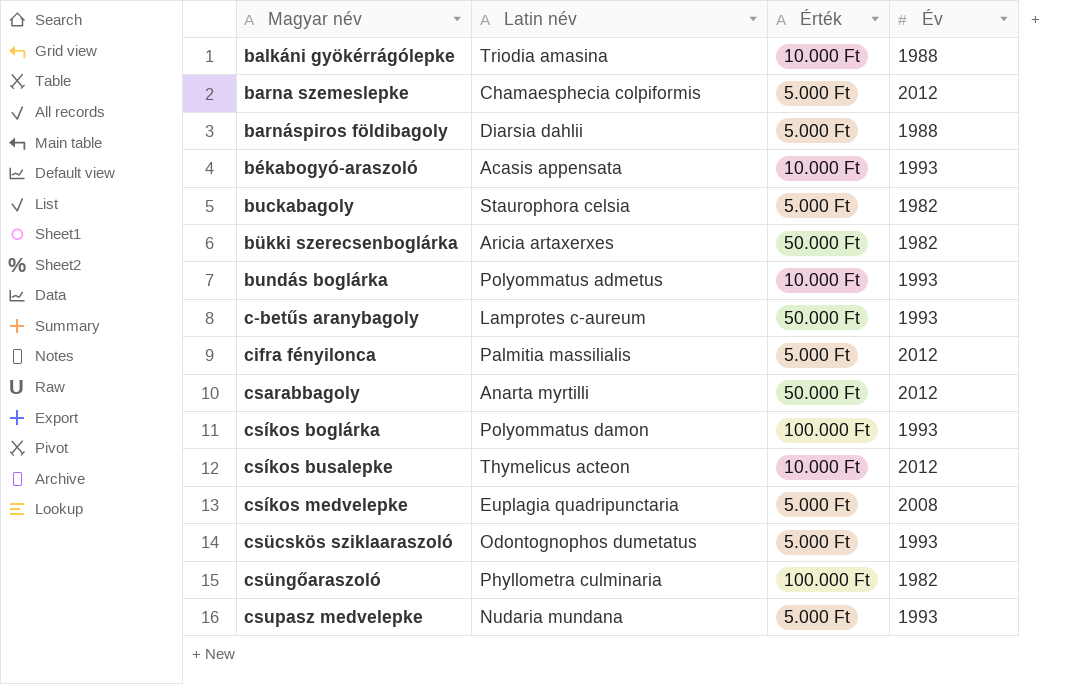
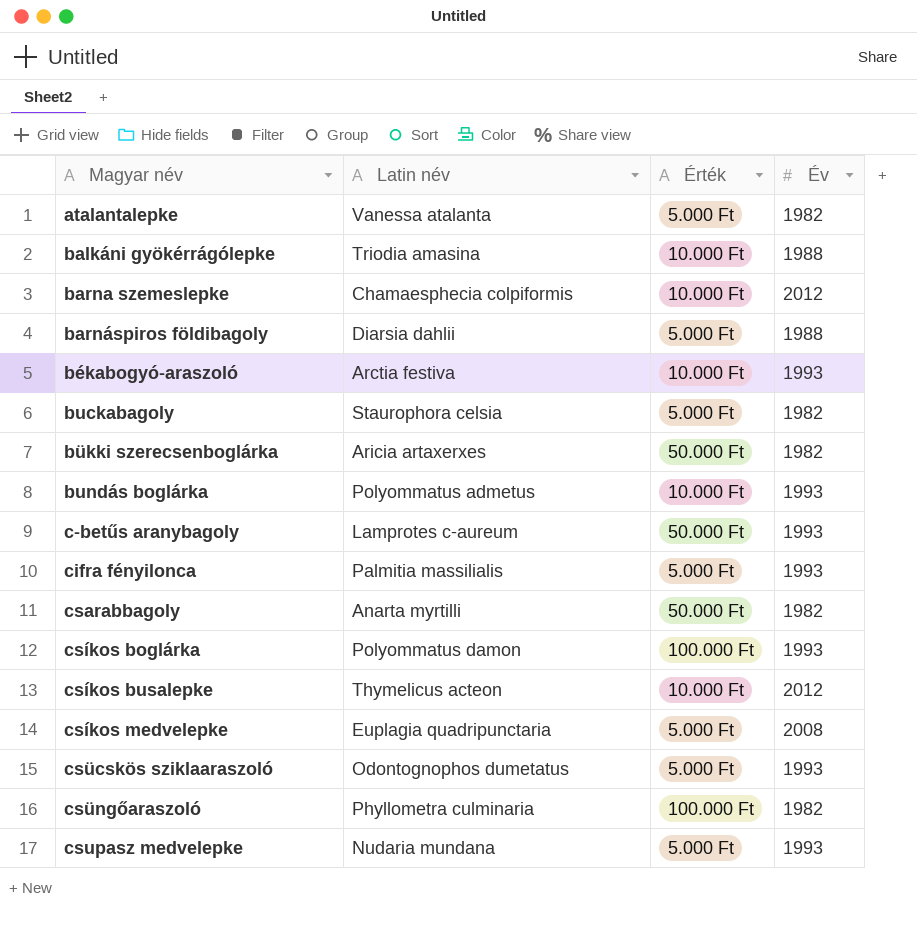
row atalantalepke: none -> Vanessa atalanta | 5.000 Ft | 1982
barna szemeslepke | Érték: 5.000 Ft -> 10.000 Ft
békabogyó-araszoló | Latin név: Acasis appensata -> Arctia festiva
cifra fényilonca | Év: 2012 -> 1993
csarabbagoly | Év: 2012 -> 1982

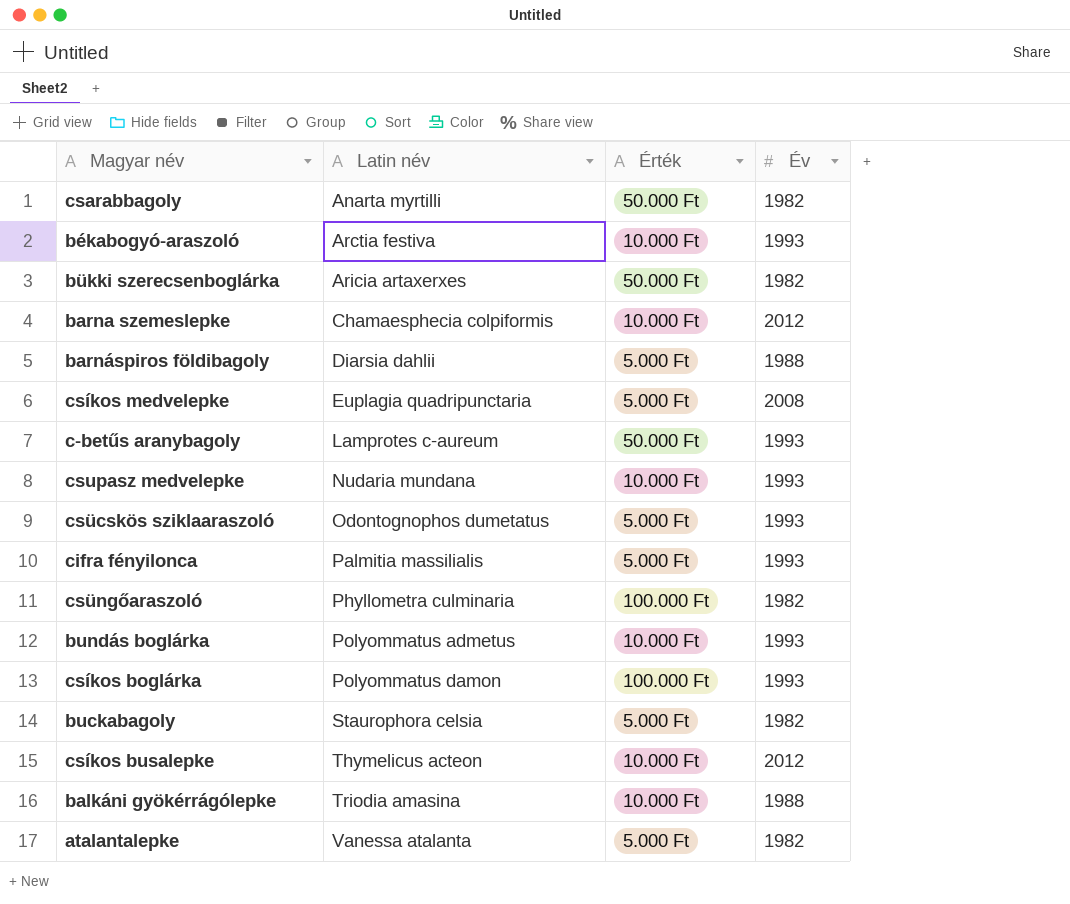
row order: Magyar név ascending -> Latin név ascending
csupasz medvelepke | Érték: 5.000 Ft -> 10.000 Ft

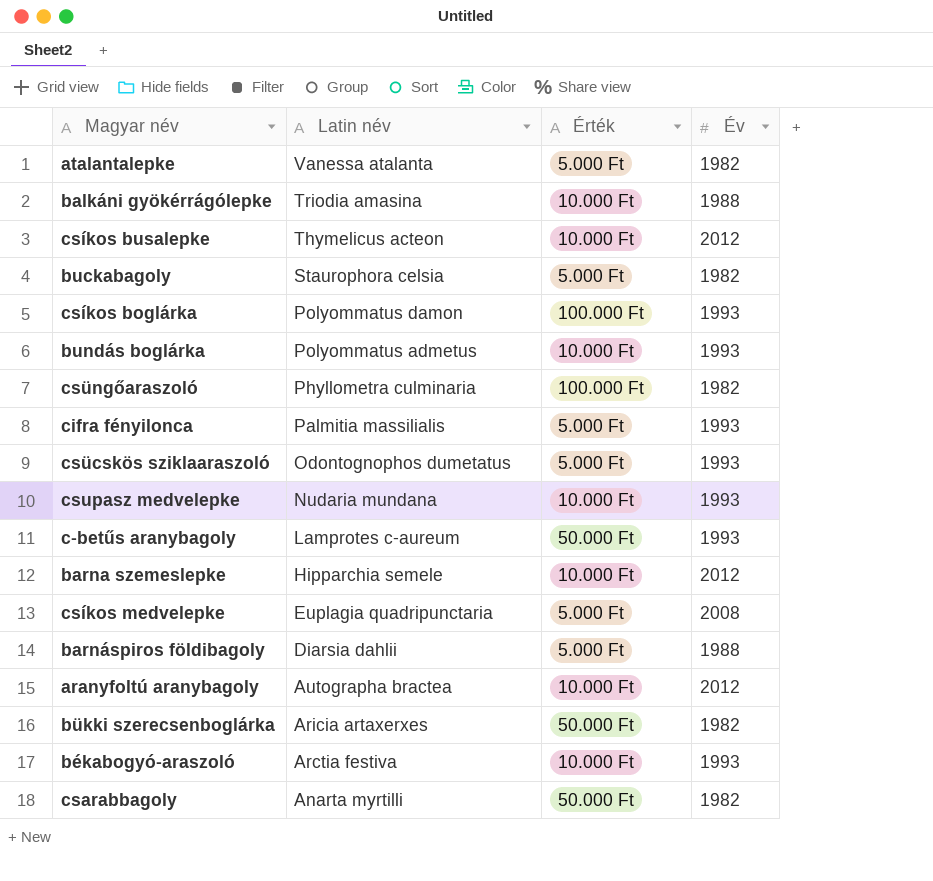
row order: Latin név ascending -> Latin név descending
barna szemeslepke | Latin név: Chamaesphecia colpiformis -> Hipparchia semele
row aranyfoltú aranybagoly: none -> Autographa bractea | 10.000 Ft | 2012

